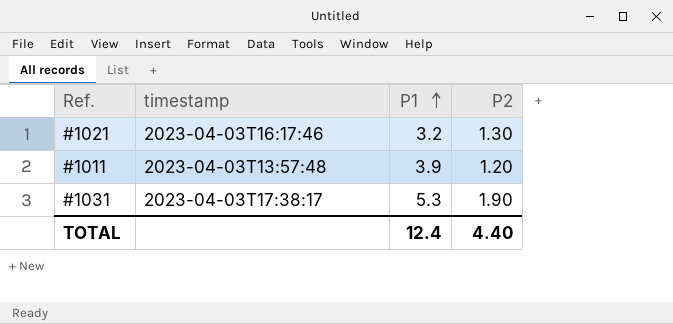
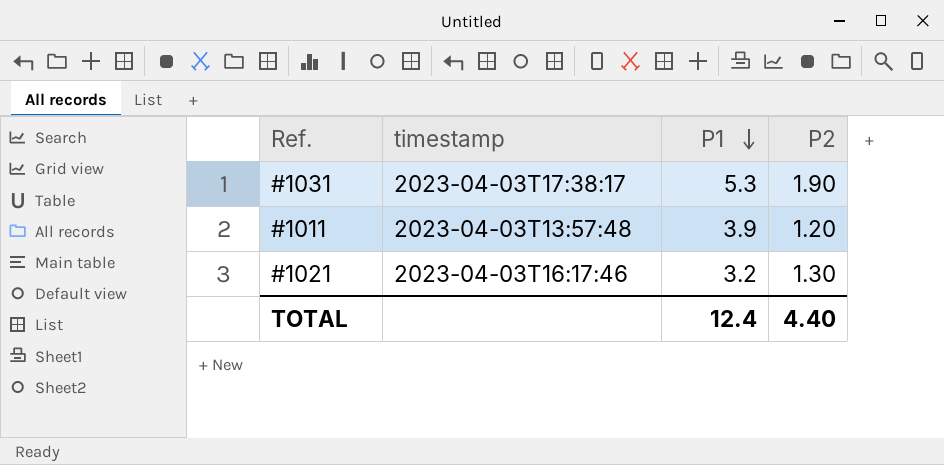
row order: P1 ascending -> P1 descending

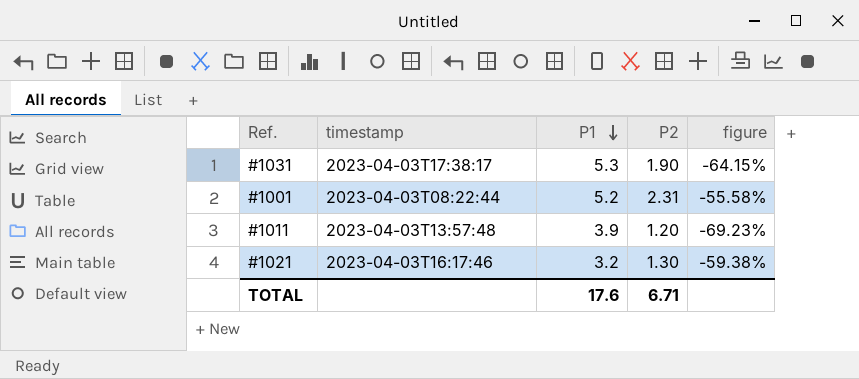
column figure | formula: none -> ([P2] - [P1]) / [P1]
row #1001: none -> 2023-04-03T08:22:44 | 5.2 | 2.31 | -55.58%
TOTAL | P1: 12.4 -> 17.6
TOTAL | P2: 4.40 -> 6.71

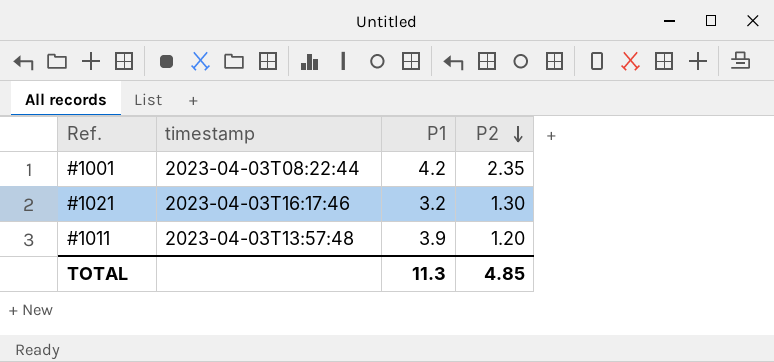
row order: P1 descending -> P2 descending
column figure | formula: ([P2] - [P1]) / [P1] -> none
row #1031: 2023-04-03T17:38:17 | 5.3 | 1.90 | -64.15% -> none
#1001 | P1: 5.2 -> 4.2
#1001 | P2: 2.31 -> 2.35
TOTAL | P1: 17.6 -> 11.3
TOTAL | P2: 6.71 -> 4.85

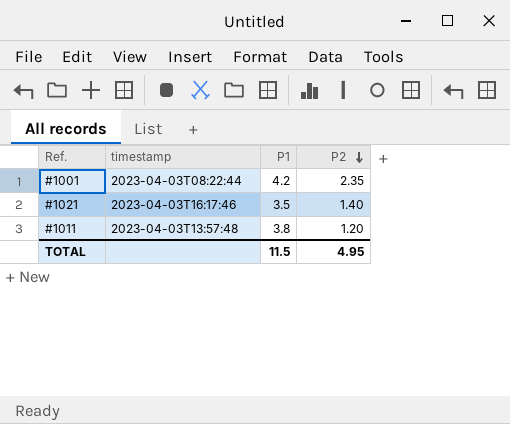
#1021 | P1: 3.2 -> 3.5
#1021 | P2: 1.30 -> 1.40
#1011 | P1: 3.9 -> 3.8
TOTAL | P1: 11.3 -> 11.5
TOTAL | P2: 4.85 -> 4.95

